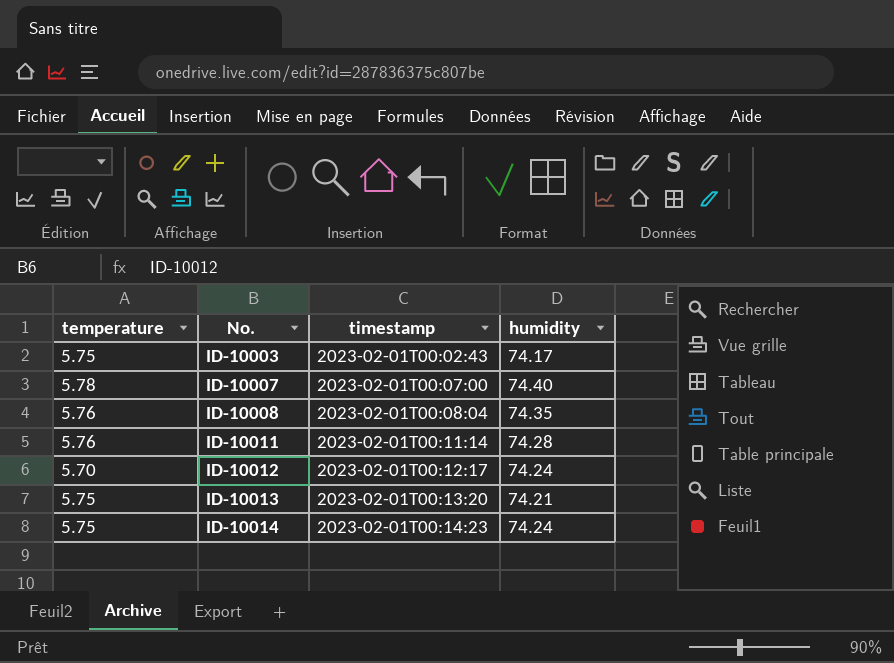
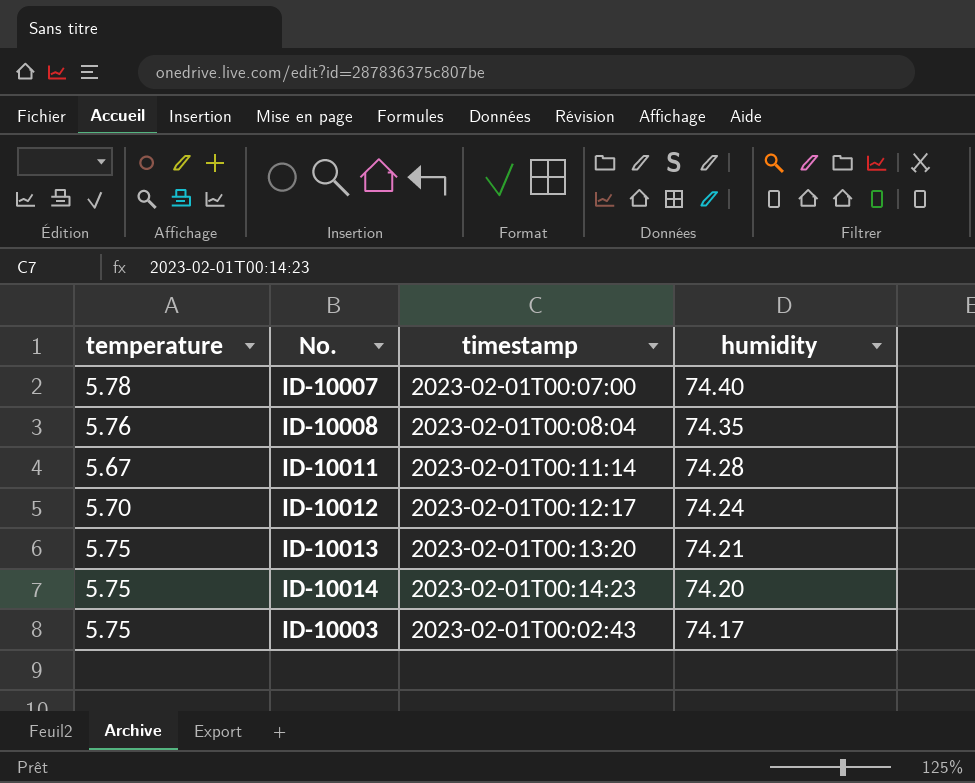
row order: No. ascending -> humidity descending
ID-10011 | temperature: 5.76 -> 5.67
ID-10014 | humidity: 74.24 -> 74.20

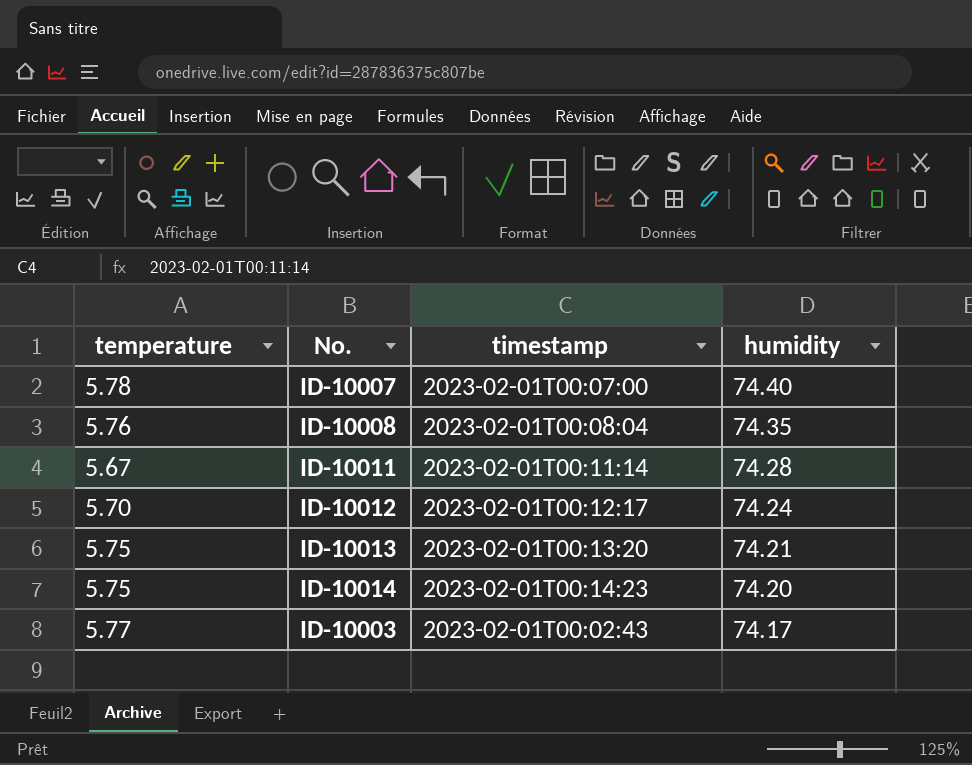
ID-10003 | temperature: 5.75 -> 5.77

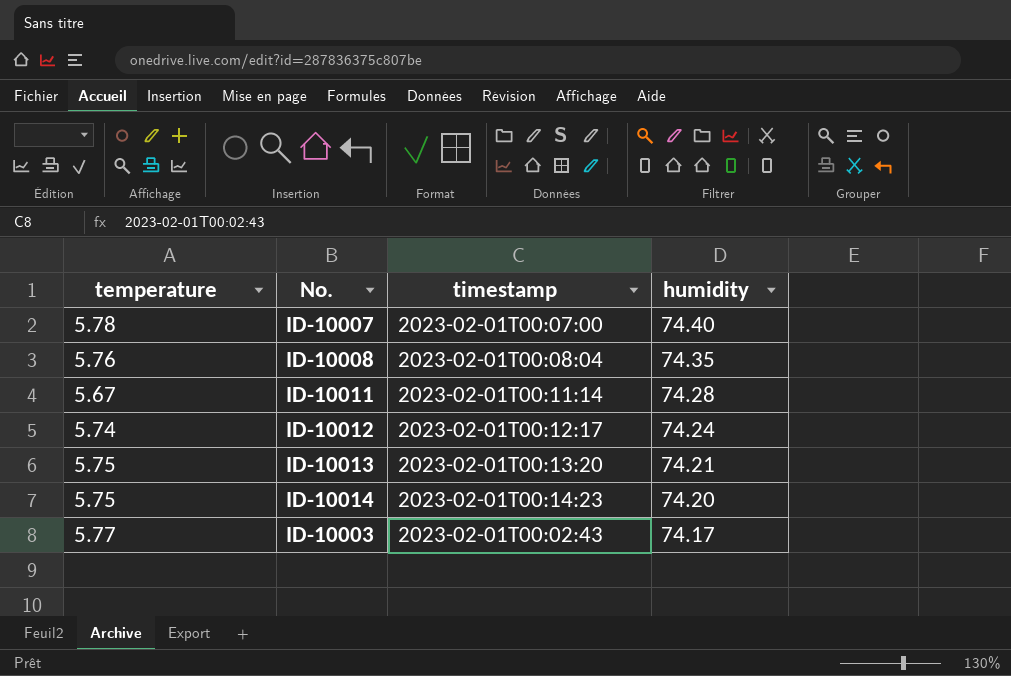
ID-10012 | temperature: 5.70 -> 5.74

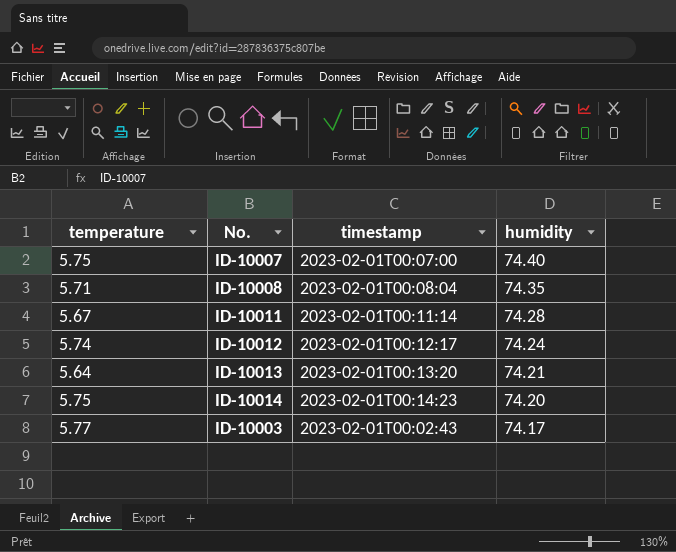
ID-10007 | temperature: 5.78 -> 5.75
ID-10008 | temperature: 5.76 -> 5.71
ID-10013 | temperature: 5.75 -> 5.64

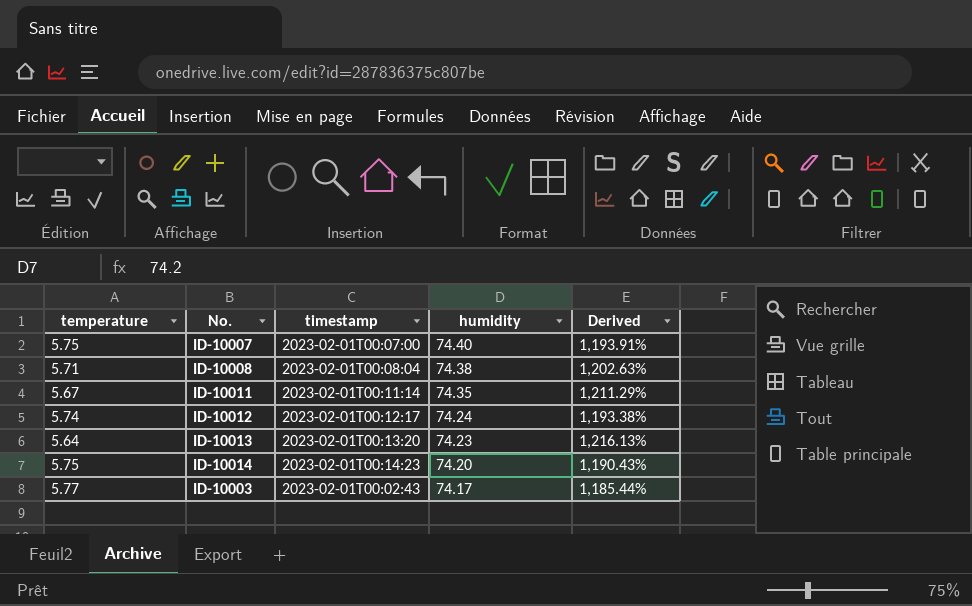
column Derived | formula: none -> ([humidity] - [temperature]) / [temperature]
ID-10008 | humidity: 74.35 -> 74.38
ID-10011 | humidity: 74.28 -> 74.35
ID-10013 | humidity: 74.21 -> 74.23

